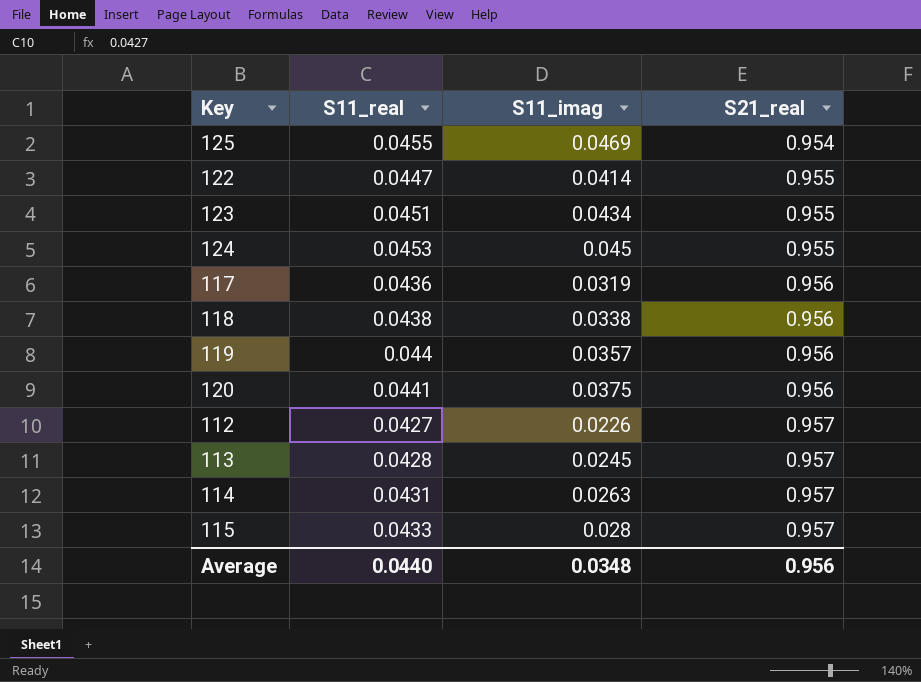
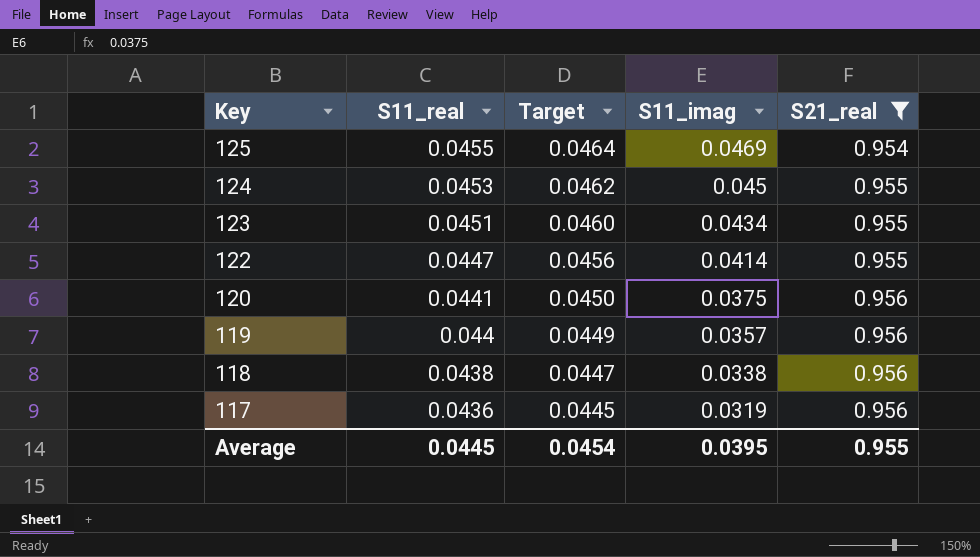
filter: none -> S21_real != 0.957
row order: S21_real ascending -> Key descending
column Target | formula: none -> [S11_real] * 1.02
Average | S11_real: 0.0440 -> 0.0445
Average | S11_imag: 0.0348 -> 0.0395
Average | S21_real: 0.956 -> 0.955

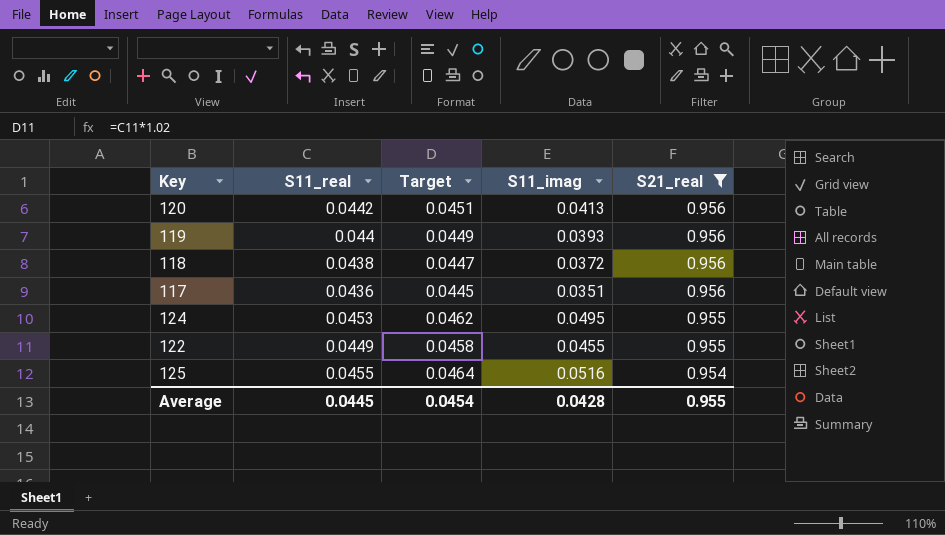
row order: Key descending -> S21_real descending
row 123: 0.0451 | 0.0460 | 0.0434 | 0.955 -> none
120 | S11_real: 0.0441 -> 0.0442
120 | Target: 0.0450 -> 0.0451
120 | S11_imag: 0.0375 -> 0.0413
119 | S11_imag: 0.0357 -> 0.0393
118 | S11_imag: 0.0338 -> 0.0372
117 | S11_imag: 0.0319 -> 0.0351
124 | S11_imag: 0.045 -> 0.0495
122 | S11_real: 0.0447 -> 0.0449
122 | Target: 0.0456 -> 0.0458
122 | S11_imag: 0.0414 -> 0.0455
125 | S11_imag: 0.0469 -> 0.0516
Average | S11_imag: 0.0395 -> 0.0428

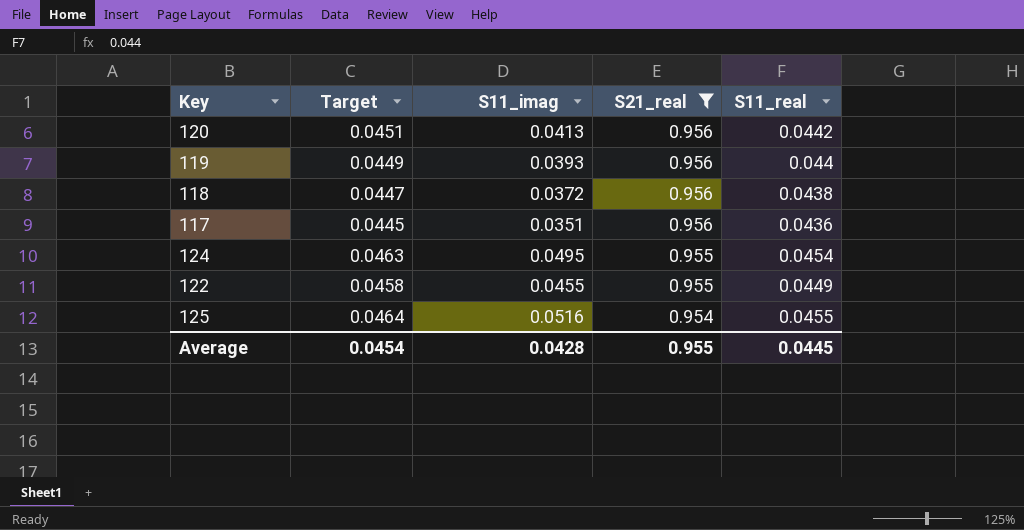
column S11_real | position: 2 -> 5
124 | Target: 0.0462 -> 0.0463
124 | S11_real: 0.0453 -> 0.0454

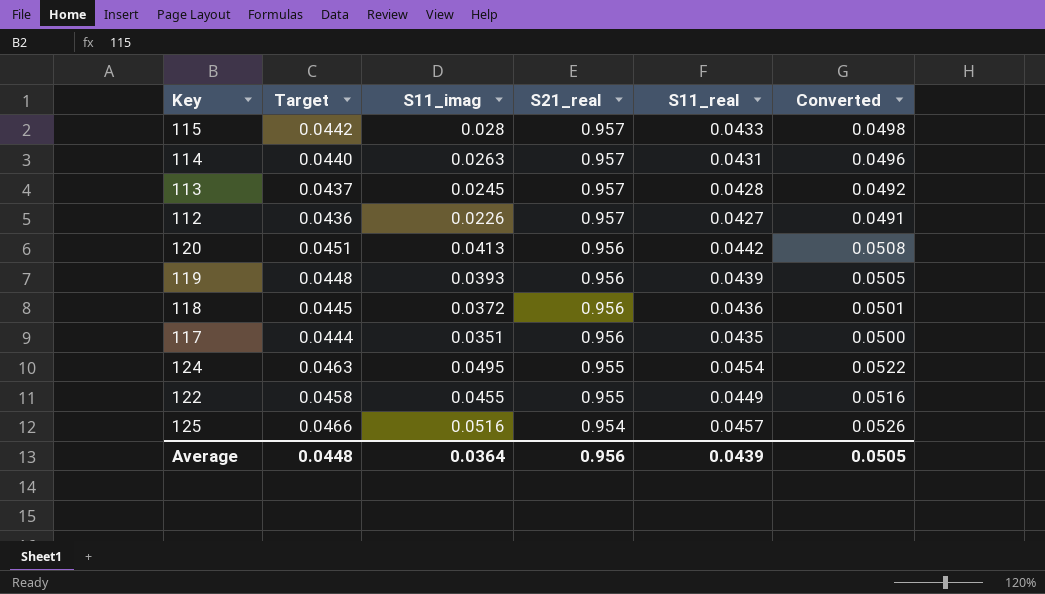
filter: S21_real != 0.957 -> none
column Converted | formula: none -> [S11_real] * 1.15
119 | Target: 0.0449 -> 0.0448
119 | S11_real: 0.044 -> 0.0439
118 | Target: 0.0447 -> 0.0445
118 | S11_real: 0.0438 -> 0.0436
117 | Target: 0.0445 -> 0.0444
117 | S11_real: 0.0436 -> 0.0435
125 | Target: 0.0464 -> 0.0466
125 | S11_real: 0.0455 -> 0.0457
Average | Target: 0.0454 -> 0.0448
Average | S11_imag: 0.0428 -> 0.0364
Average | S21_real: 0.955 -> 0.956
Average | S11_real: 0.0445 -> 0.0439

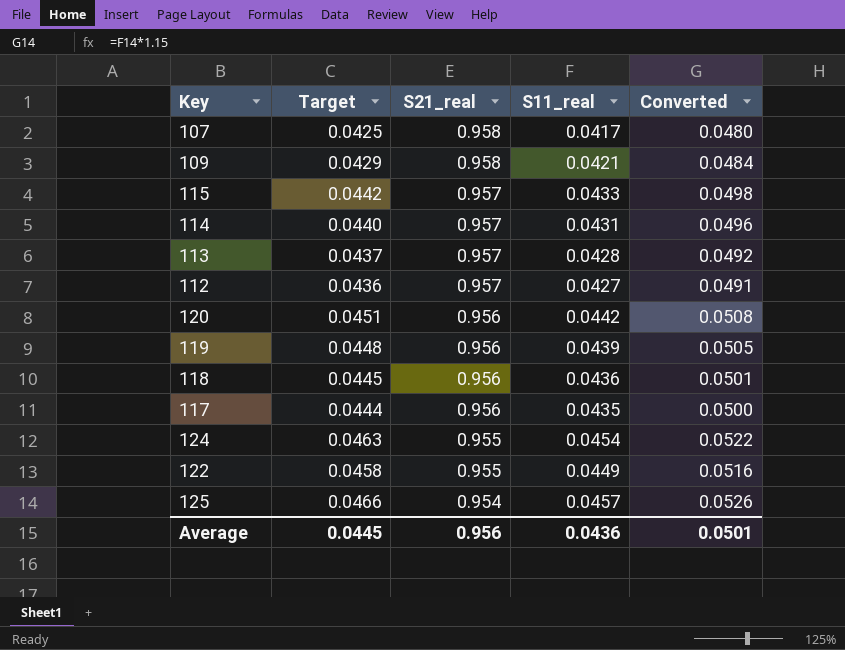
column S11_imag | position: 3 -> none
row 107: none -> 0.0425 | 0.958 | 0.0417 | 0.0480
row 109: none -> 0.0429 | 0.958 | 0.0421 | 0.0484
Average | Target: 0.0448 -> 0.0445
Average | S11_real: 0.0439 -> 0.0436
Average | Converted: 0.0505 -> 0.0501

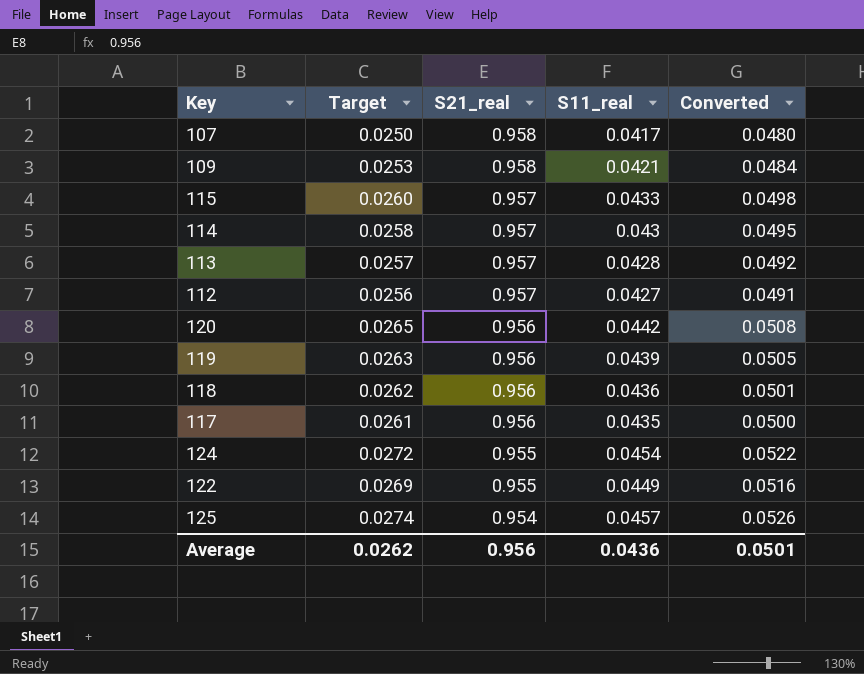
column Target | formula: [S11_real] * 1.02 -> [S11_real] * 0.6
114 | S11_real: 0.0431 -> 0.043
114 | Converted: 0.0496 -> 0.0495
Average | Target: 0.0445 -> 0.0262

